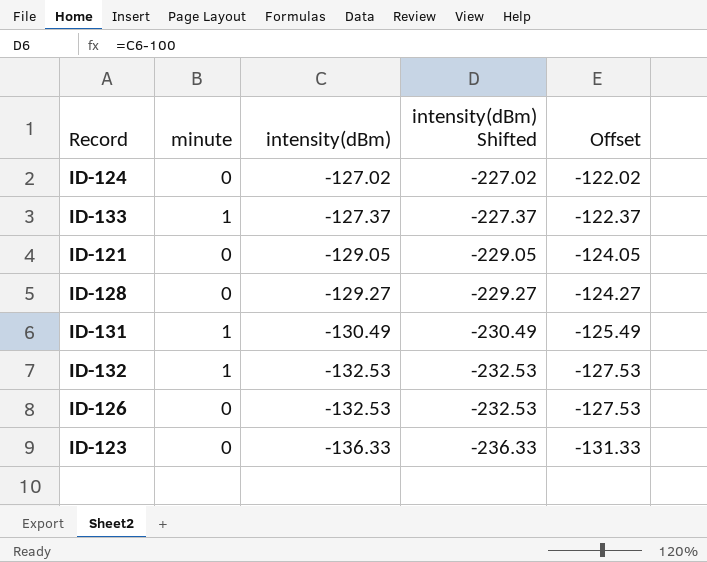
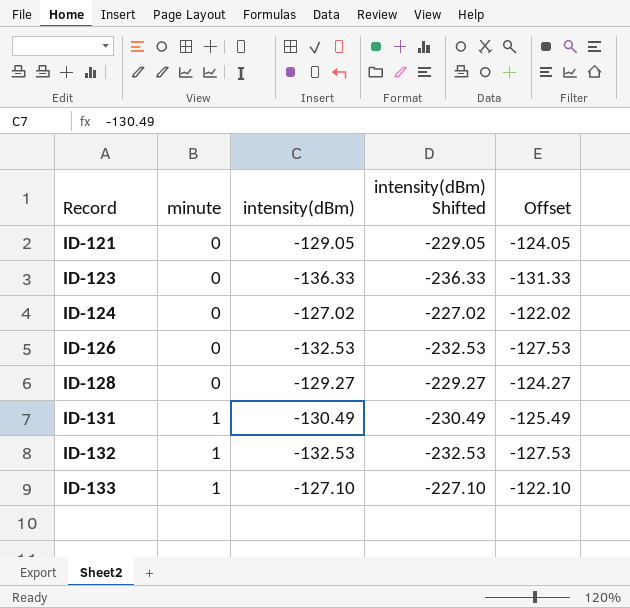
row order: intensity(dBm) descending -> Record ascending
ID-133 | intensity(dBm): -127.37 -> -127.10
ID-133 | intensity(dBm) Shifted: -227.37 -> -227.10
ID-133 | Offset: -122.37 -> -122.10

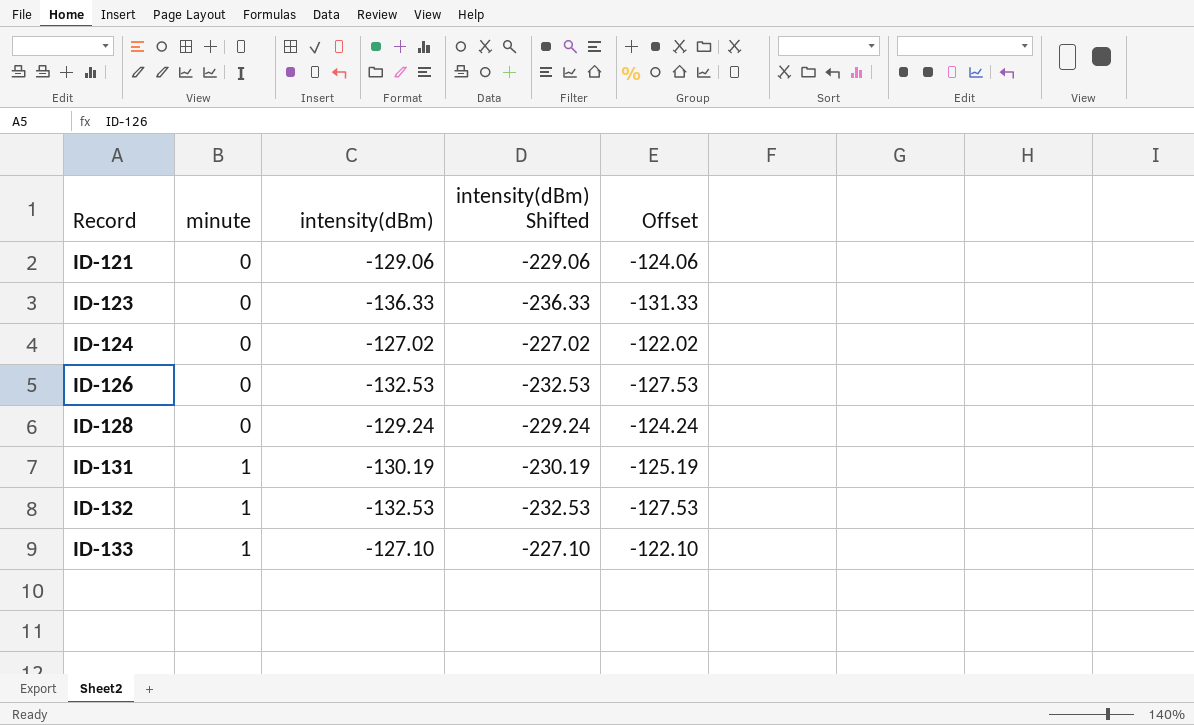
ID-121 | intensity(dBm): -129.05 -> -129.06
ID-121 | intensity(dBm) Shifted: -229.05 -> -229.06
ID-121 | Offset: -124.05 -> -124.06
ID-128 | intensity(dBm): -129.27 -> -129.24
ID-128 | intensity(dBm) Shifted: -229.27 -> -229.24
ID-128 | Offset: -124.27 -> -124.24
ID-131 | intensity(dBm): -130.49 -> -130.19
ID-131 | intensity(dBm) Shifted: -230.49 -> -230.19
ID-131 | Offset: -125.49 -> -125.19

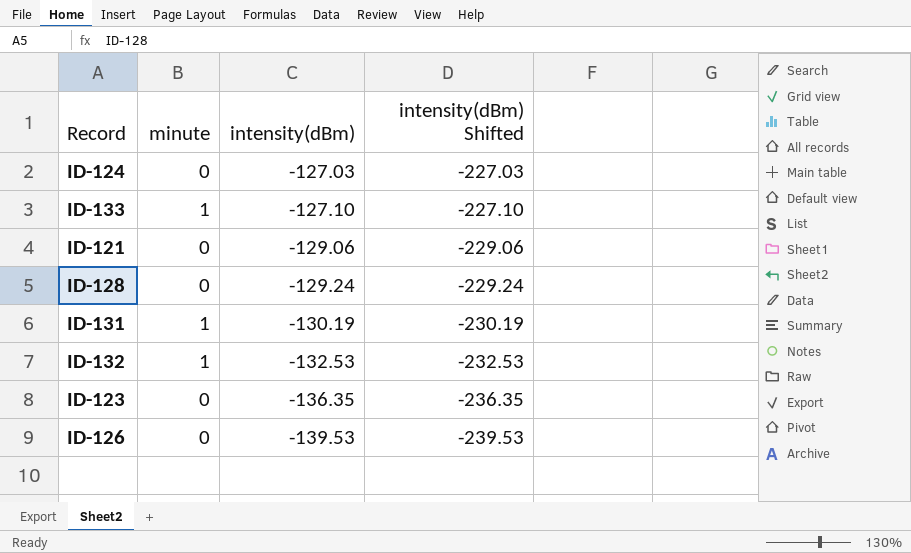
row order: Record ascending -> intensity(dBm) descending
column Offset | formula: [intensity(dBm)] + 5 -> none
ID-124 | intensity(dBm): -127.02 -> -127.03
ID-124 | intensity(dBm) Shifted: -227.02 -> -227.03
ID-123 | intensity(dBm): -136.33 -> -136.35
ID-123 | intensity(dBm) Shifted: -236.33 -> -236.35
ID-126 | intensity(dBm): -132.53 -> -139.53
ID-126 | intensity(dBm) Shifted: -232.53 -> -239.53

